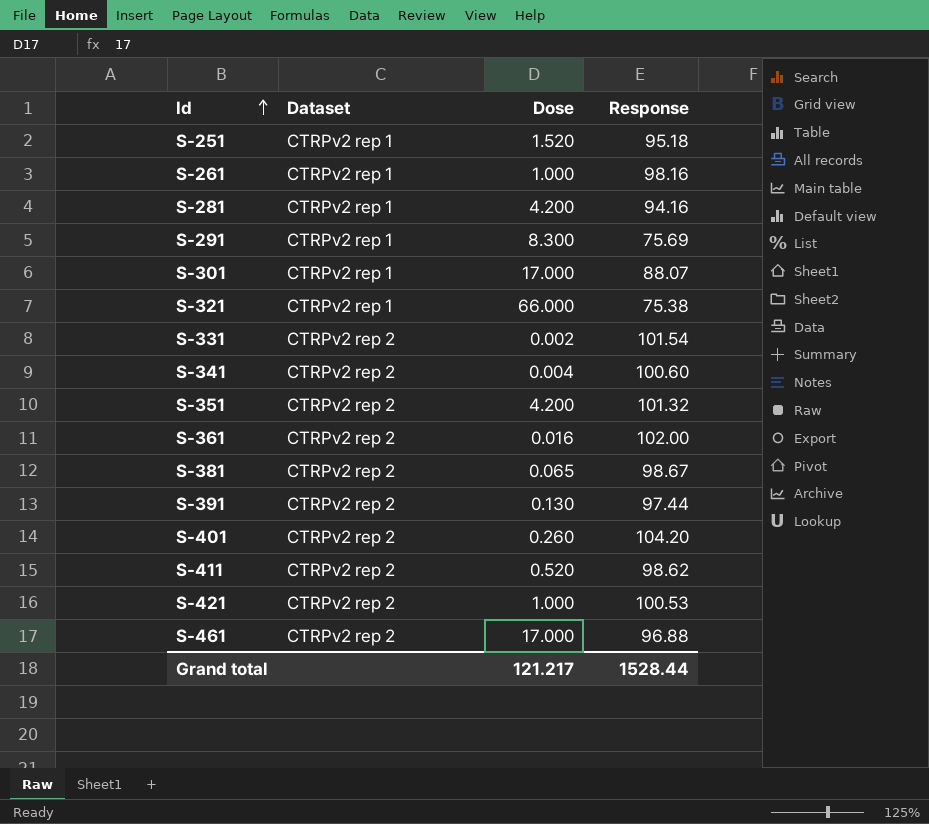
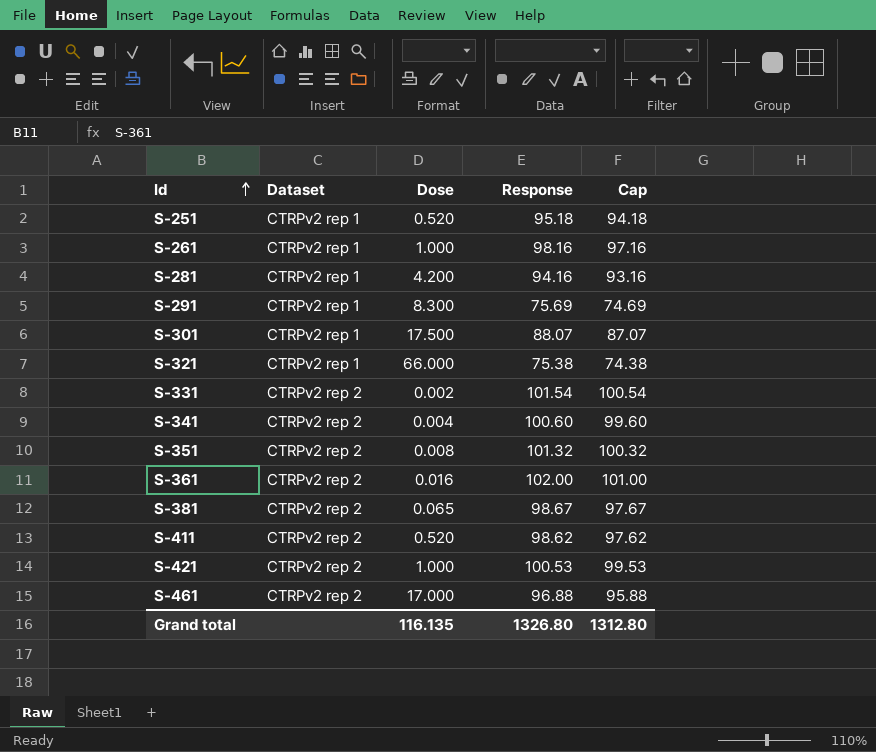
column Cap | formula: none -> [Response] - 1
row S-391: CTRPv2 rep 2 | 0.130 | 97.44 -> none
row S-401: CTRPv2 rep 2 | 0.260 | 104.20 -> none
S-251 | Dose: 1.520 -> 0.520
S-301 | Dose: 17.000 -> 17.500
S-351 | Dose: 4.200 -> 0.008
Grand total | Dose: 121.217 -> 116.135
Grand total | Response: 1528.44 -> 1326.80

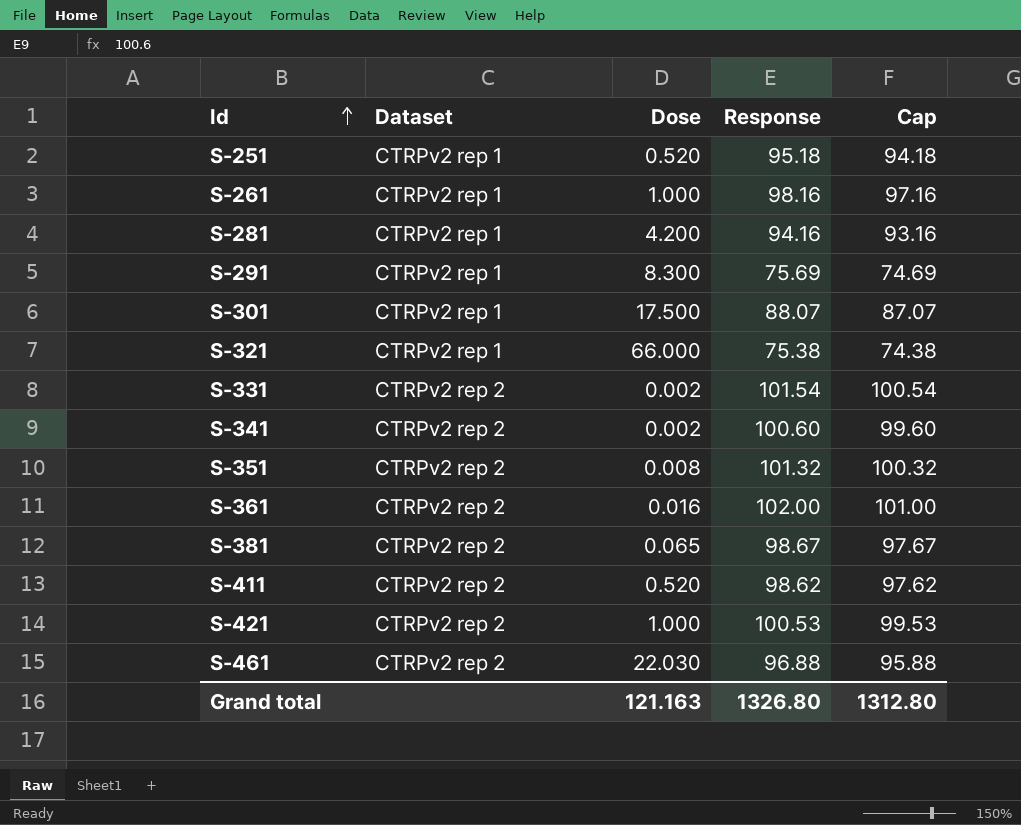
S-341 | Dose: 0.004 -> 0.002
S-461 | Dose: 17.000 -> 22.030
Grand total | Dose: 116.135 -> 121.163

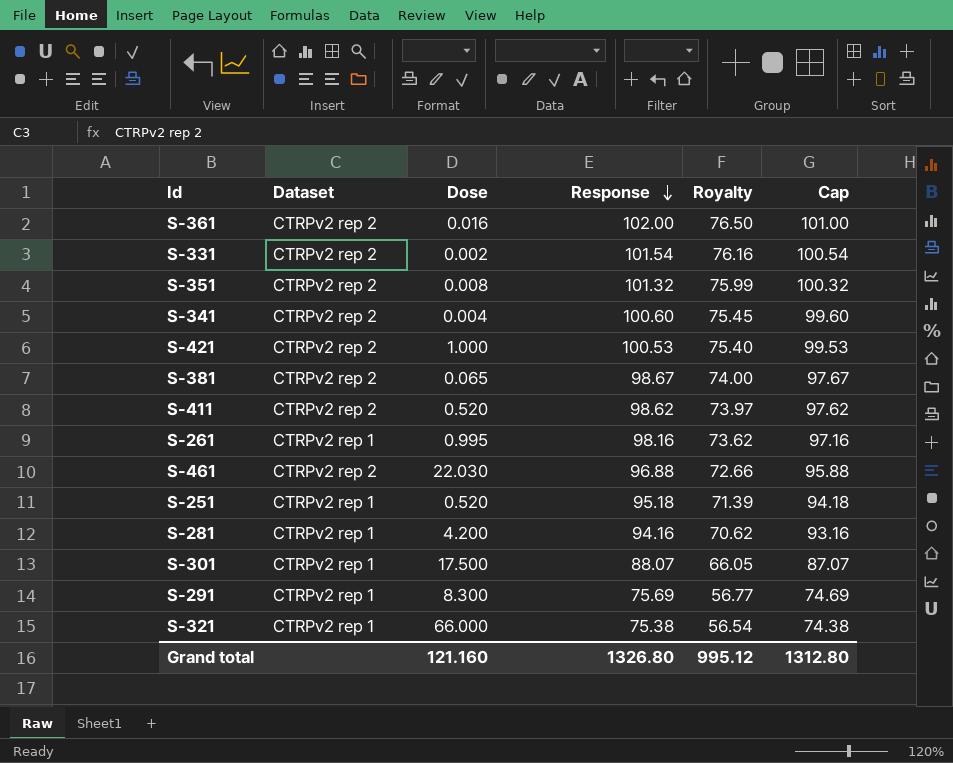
row order: Id ascending -> Response descending
column Royalty | formula: none -> [Response] * 0.75
S-341 | Dose: 0.002 -> 0.004
S-261 | Dose: 1.000 -> 0.995
Grand total | Dose: 121.163 -> 121.160

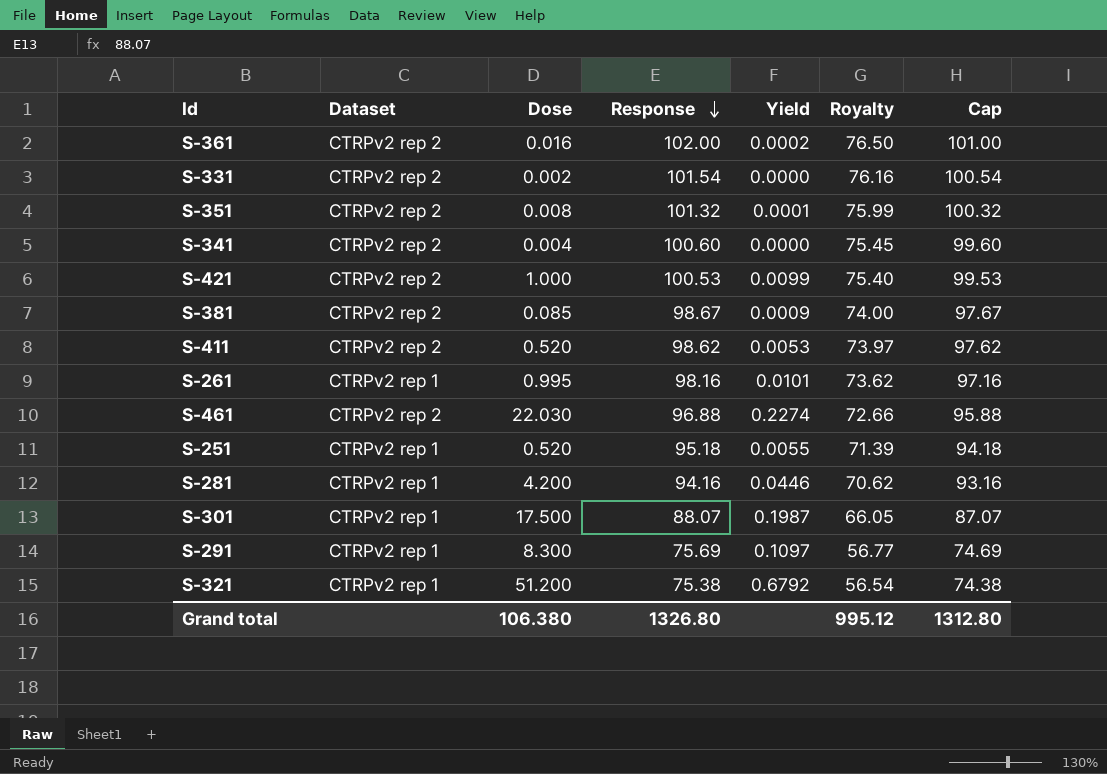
column Yield | formula: none -> [Dose] / [Response]
S-381 | Dose: 0.065 -> 0.085
S-321 | Dose: 66.000 -> 51.200
Grand total | Dose: 121.160 -> 106.380

